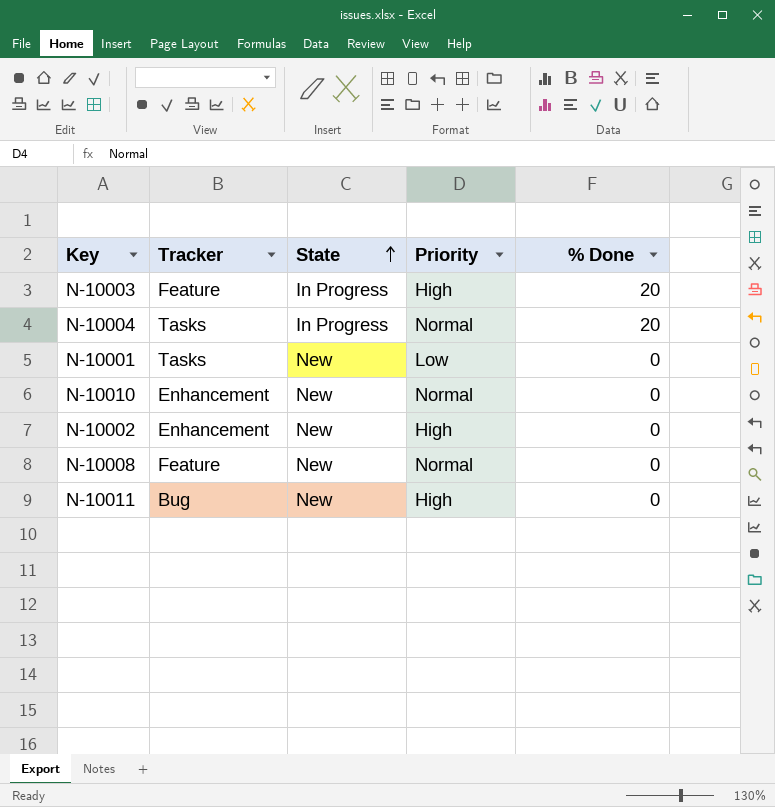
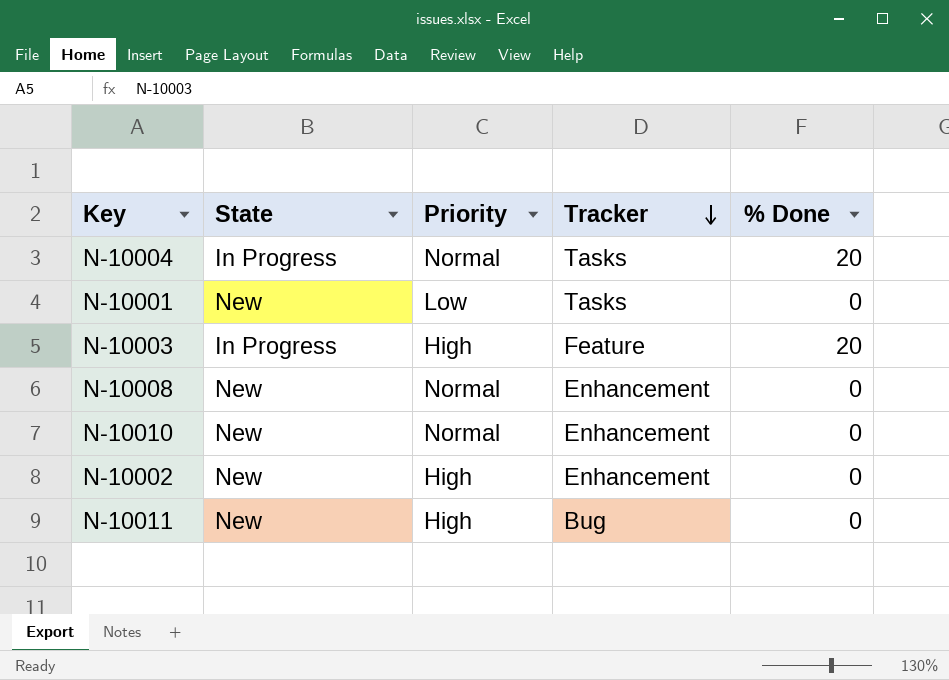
row order: State ascending -> Tracker descending
column Tracker | position: 2 -> 4
N-10008 | Tracker: Feature -> Enhancement

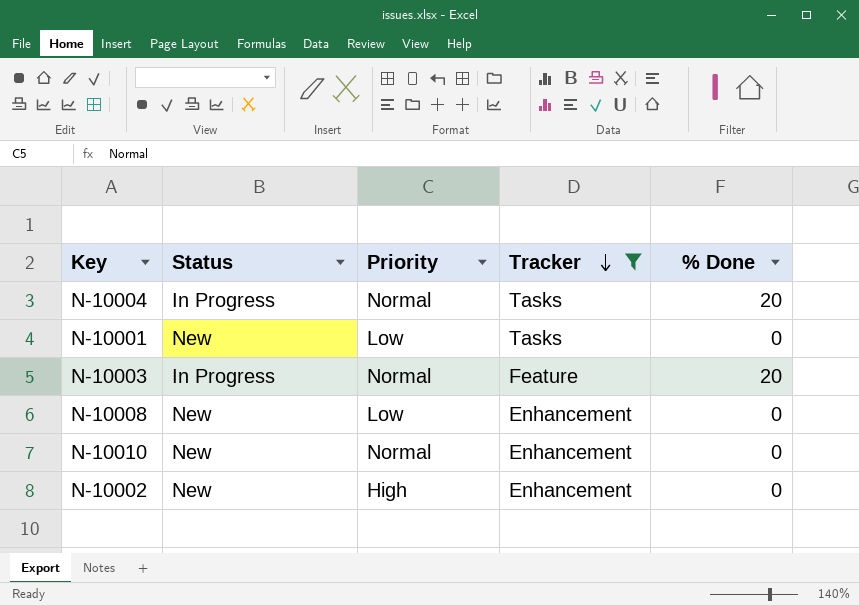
filter: none -> Tracker != Bug
column name: State -> Status
N-10003 | Priority: High -> Normal
N-10008 | Priority: Normal -> Low

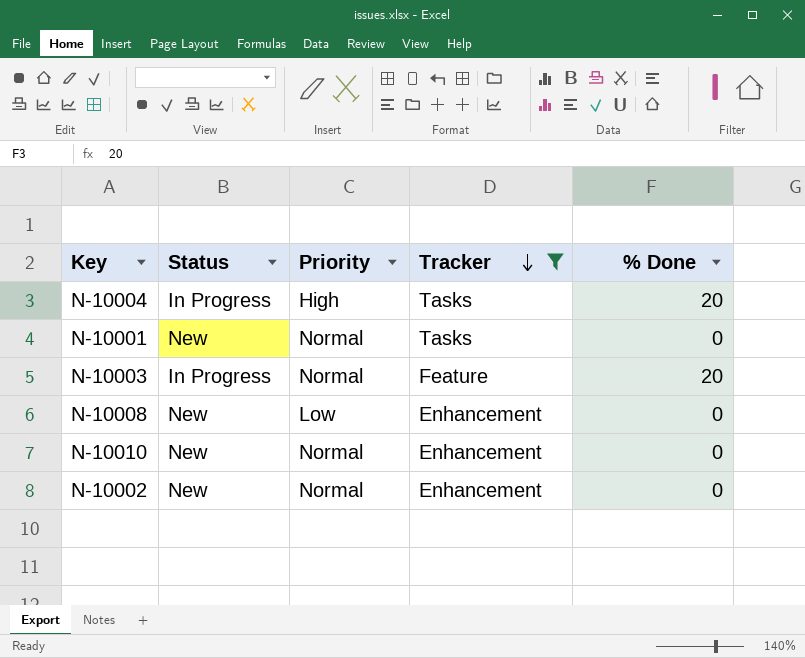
N-10004 | Priority: Normal -> High
N-10001 | Priority: Low -> Normal
N-10002 | Priority: High -> Normal

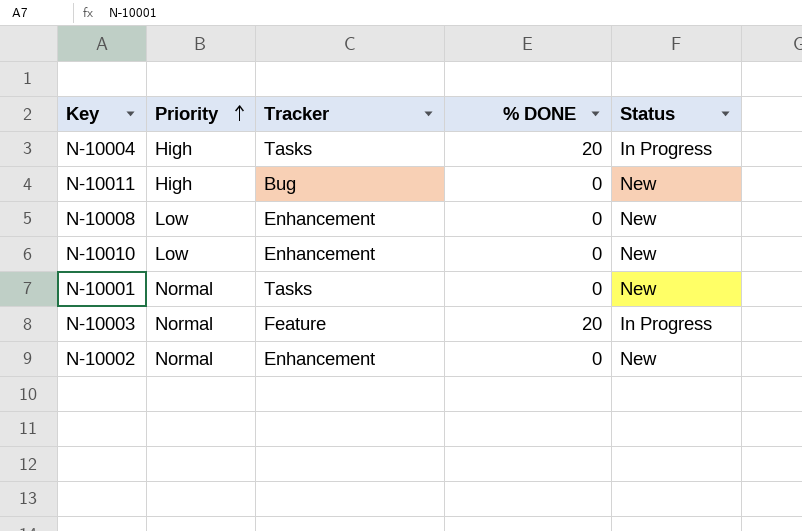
filter: Tracker != Bug -> none
row order: Tracker descending -> Priority ascending
column name: % Done -> % DONE
column Status | position: 2 -> 5
N-10010 | Priority: Normal -> Low

